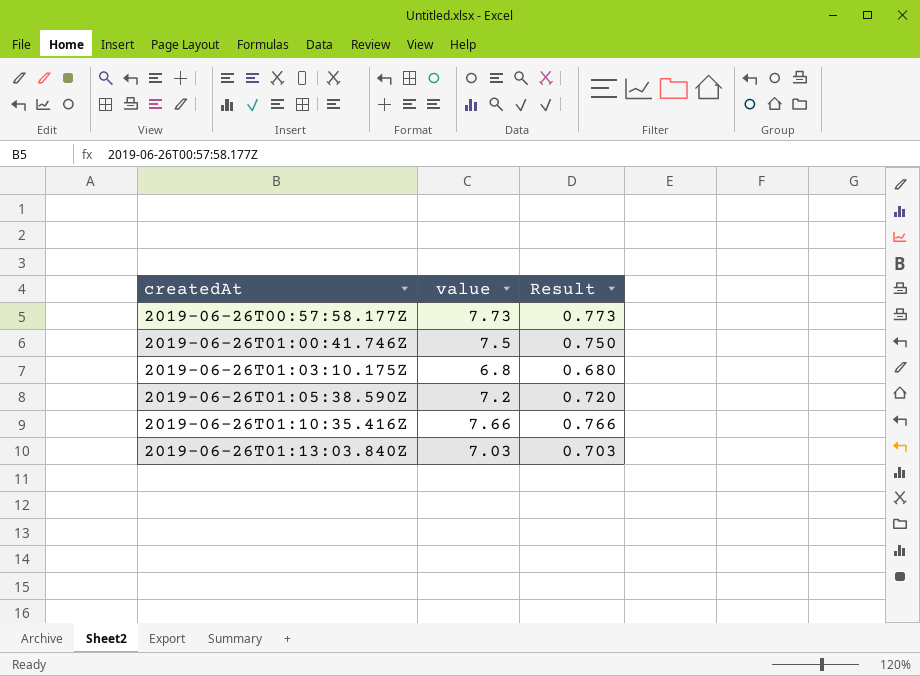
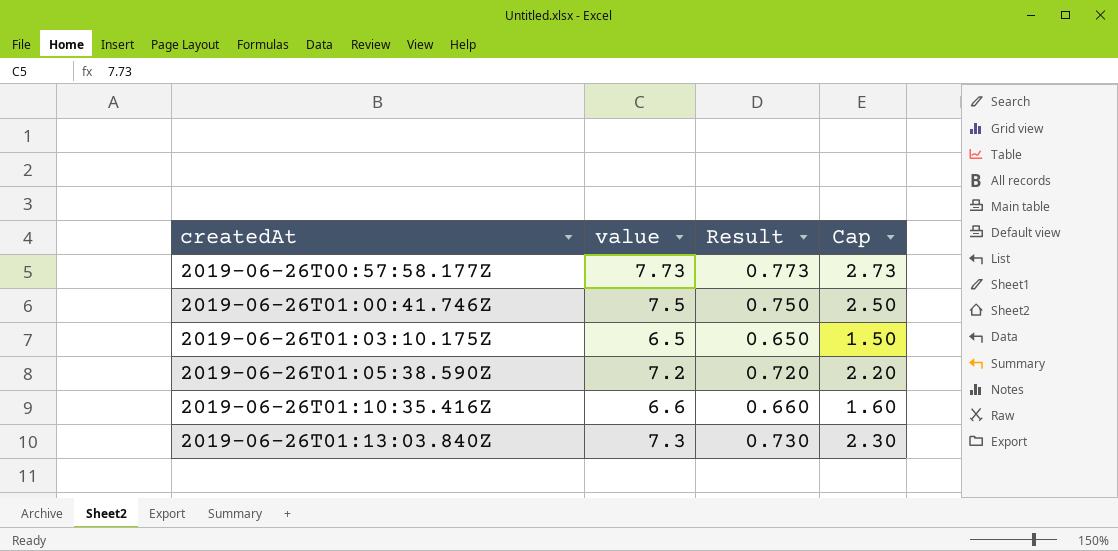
column Cap | formula: none -> [value] - 5
2019-06-26T01:03:10.175Z | value: 6.8 -> 6.5
2019-06-26T01:03:10.175Z | Result: 0.680 -> 0.650
2019-06-26T01:10:35.416Z | value: 7.66 -> 6.6
2019-06-26T01:10:35.416Z | Result: 0.766 -> 0.660
2019-06-26T01:13:03.840Z | value: 7.03 -> 7.3
2019-06-26T01:13:03.840Z | Result: 0.703 -> 0.730

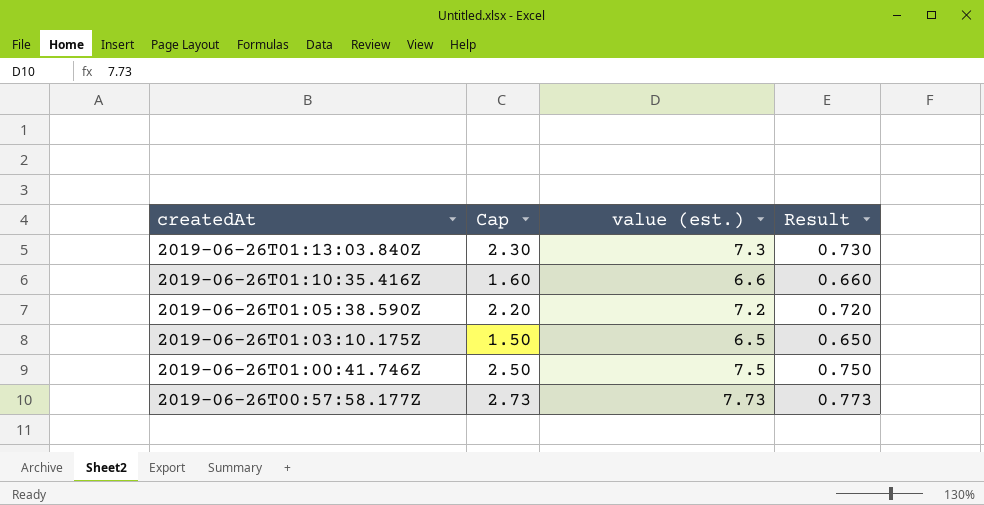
row order: createdAt ascending -> createdAt descending
column Cap | position: 4 -> 2
column name: value -> value (est.)

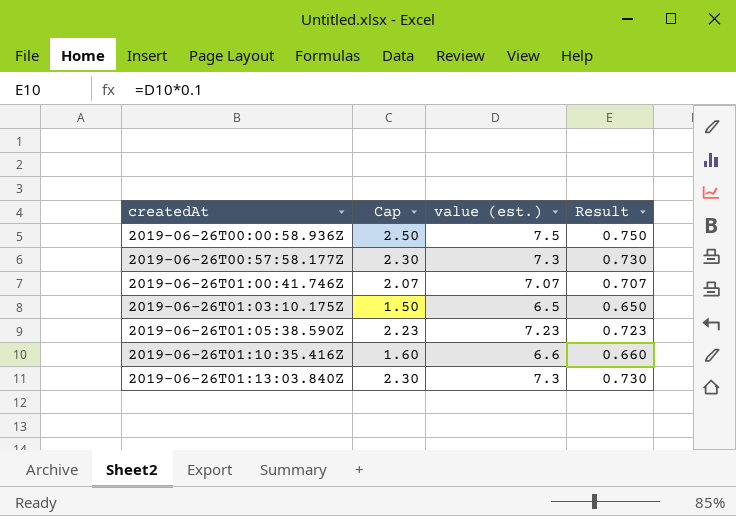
row order: createdAt descending -> createdAt ascending
row 2019-06-26T00:00:58.936Z: none -> 2.50 | 7.5 | 0.750
2019-06-26T00:57:58.177Z | Cap: 2.73 -> 2.30
2019-06-26T00:57:58.177Z | value (est.): 7.73 -> 7.3
2019-06-26T00:57:58.177Z | Result: 0.773 -> 0.730
2019-06-26T01:00:41.746Z | Cap: 2.50 -> 2.07
2019-06-26T01:00:41.746Z | value (est.): 7.5 -> 7.07
2019-06-26T01:00:41.746Z | Result: 0.750 -> 0.707
2019-06-26T01:05:38.590Z | Cap: 2.20 -> 2.23
2019-06-26T01:05:38.590Z | value (est.): 7.2 -> 7.23
2019-06-26T01:05:38.590Z | Result: 0.720 -> 0.723

